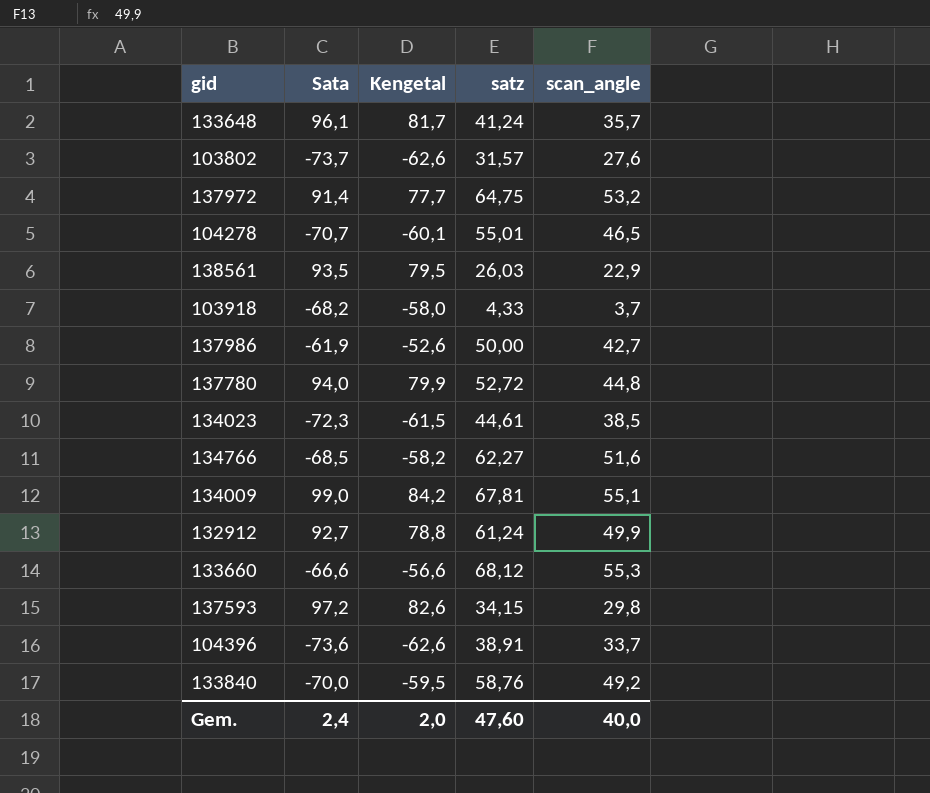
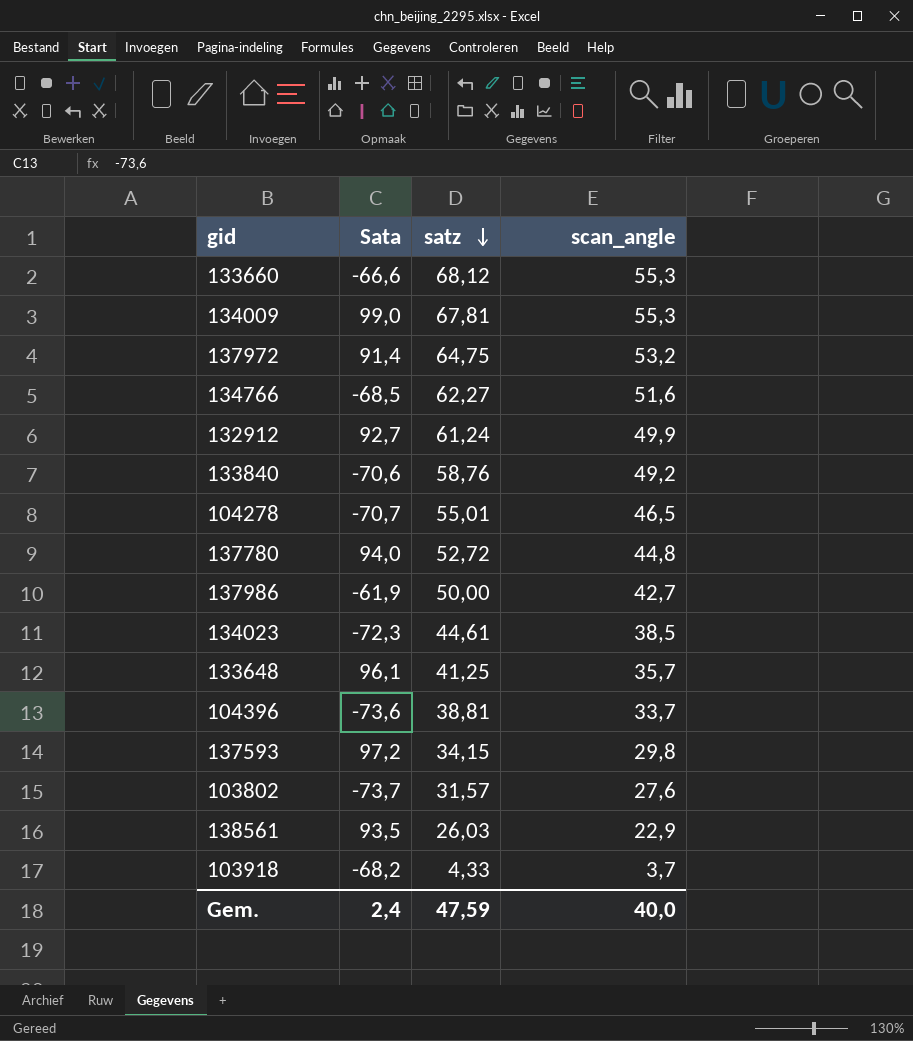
row order: none -> satz descending
column Kengetal | formula: [Sata] * 0,85 -> none
134009 | scan_angle: 55,1 -> 55,3
133840 | Sata: -70,0 -> -70,6
133648 | satz: 41,24 -> 41,25
104396 | satz: 38,91 -> 38,81
Gem. | satz: 47,60 -> 47,59

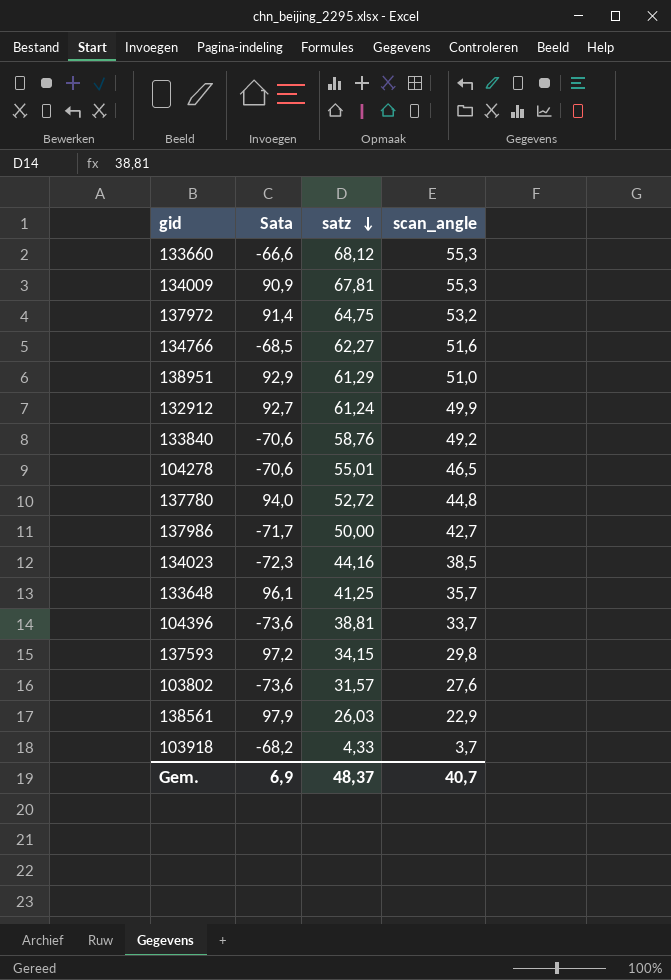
134009 | Sata: 99,0 -> 90,9
row 138951: none -> 92,9 | 61,29 | 51,0
104278 | Sata: -70,7 -> -70,6
137986 | Sata: -61,9 -> -71,7
134023 | satz: 44,61 -> 44,16
103802 | Sata: -73,7 -> -73,6
138561 | Sata: 93,5 -> 97,9
Gem. | Sata: 2,4 -> 6,9
Gem. | satz: 47,59 -> 48,37
Gem. | scan_angle: 40,0 -> 40,7

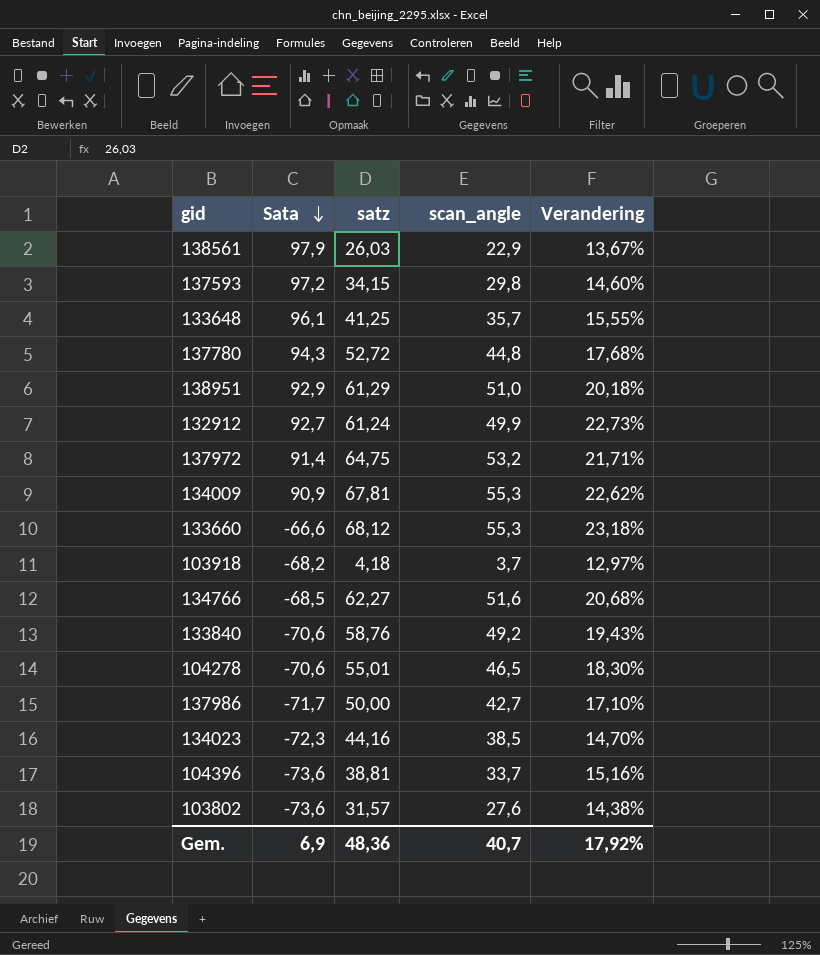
row order: satz descending -> Sata descending
column Verandering | formula: none -> ([satz] - [scan_angle]) / [scan_angle]
137780 | Sata: 94,0 -> 94,3
103918 | satz: 4,33 -> 4,18
Gem. | satz: 48,37 -> 48,36

